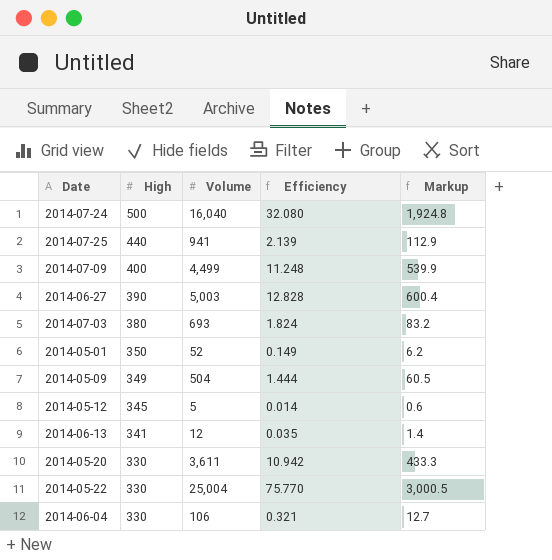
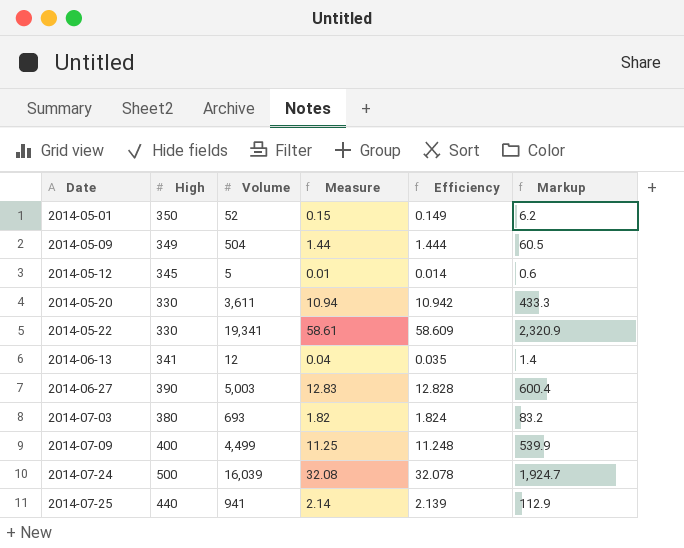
row order: High descending -> Date ascending
column Measure | formula: none -> [Volume] / [High]
row 2014-06-04: 330 | 106 | 0.321 | 12.7 -> none
2014-05-22 | Volume: 25,004 -> 19,341
2014-05-22 | Efficiency: 75.770 -> 58.609
2014-05-22 | Markup: 3,000.5 -> 2,320.9
2014-07-24 | Volume: 16,040 -> 16,039
2014-07-24 | Efficiency: 32.080 -> 32.078
2014-07-24 | Markup: 1,924.8 -> 1,924.7

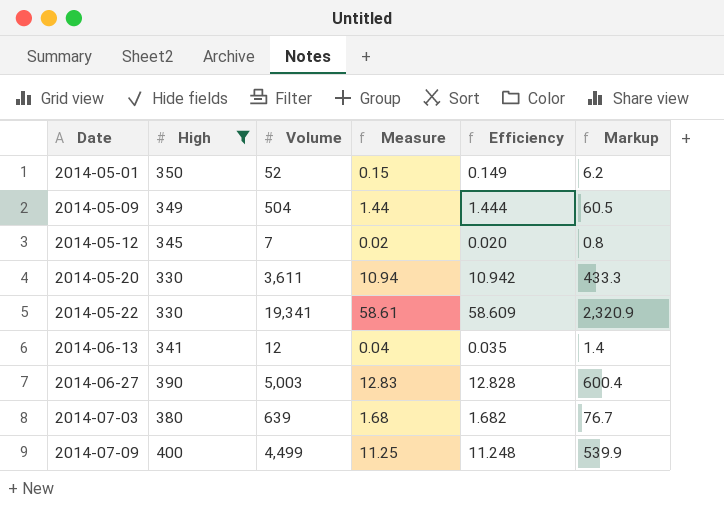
filter: none -> High <= 400
2014-05-12 | Volume: 5 -> 7
2014-05-12 | Measure: 0.01 -> 0.02
2014-05-12 | Efficiency: 0.014 -> 0.020
2014-05-12 | Markup: 0.6 -> 0.8
2014-07-03 | Volume: 693 -> 639
2014-07-03 | Measure: 1.82 -> 1.68
2014-07-03 | Efficiency: 1.824 -> 1.682
2014-07-03 | Markup: 83.2 -> 76.7

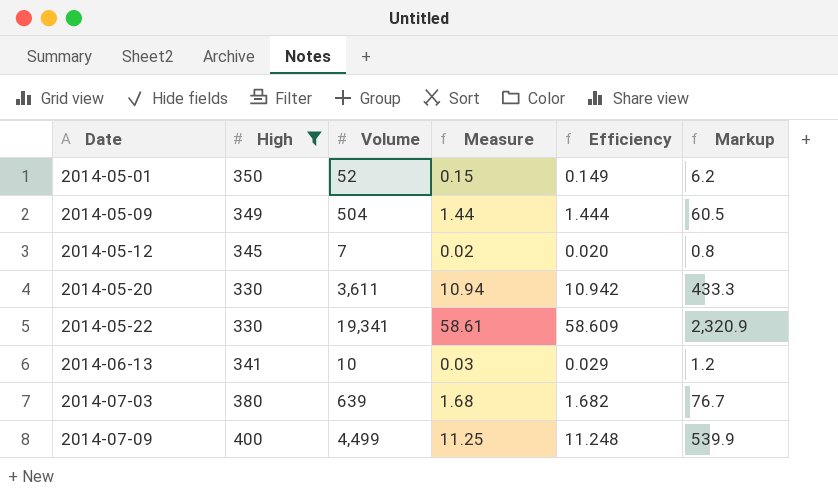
row 2014-06-27: 390 | 5,003 | 12.83 | 12.828 | 600.4 -> none
2014-06-13 | Volume: 12 -> 10
2014-06-13 | Measure: 0.04 -> 0.03
2014-06-13 | Efficiency: 0.035 -> 0.029
2014-06-13 | Markup: 1.4 -> 1.2

